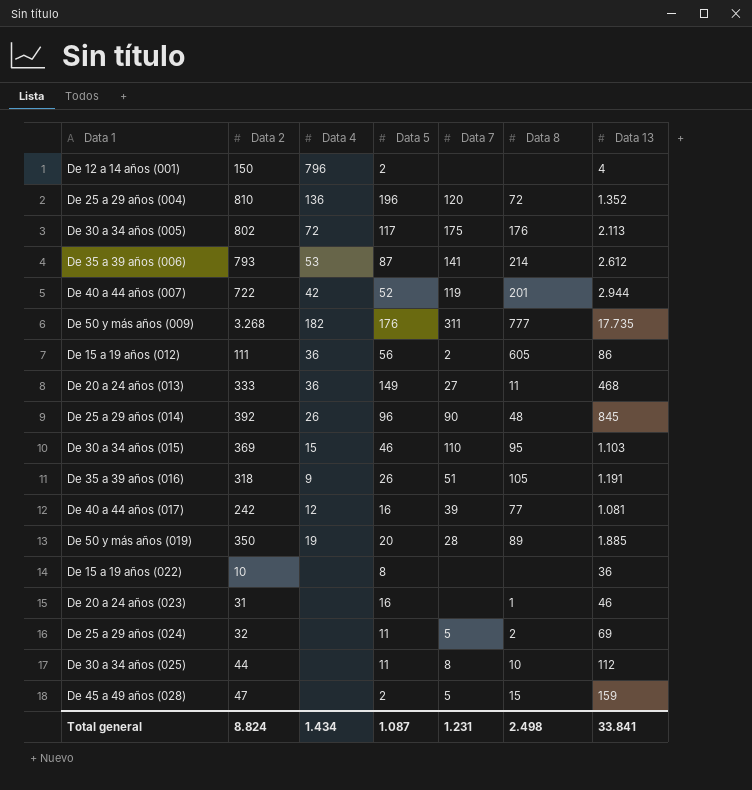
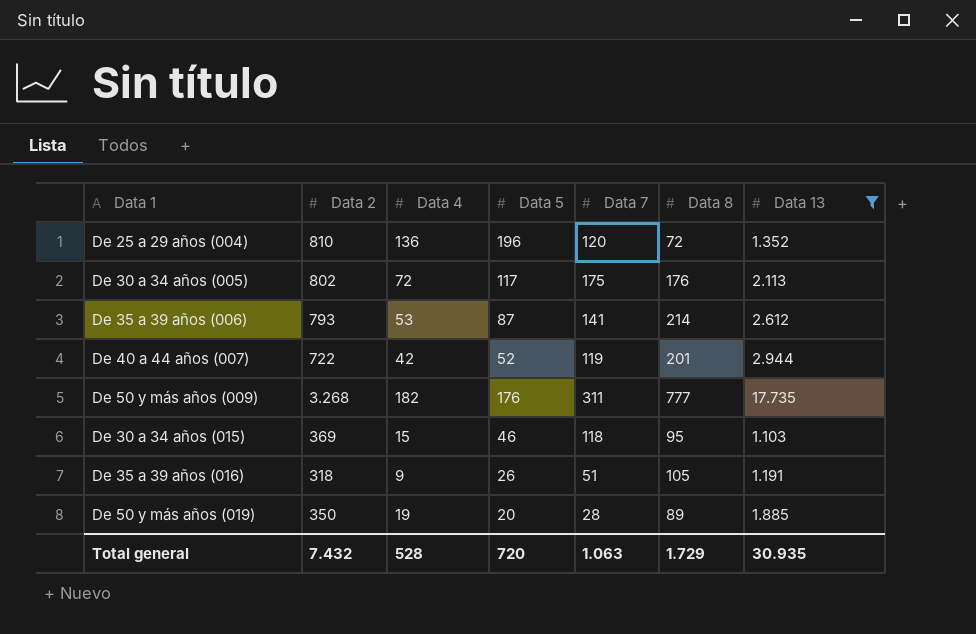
filter: none -> Data 13 >= 1.103
De 30 a 34 años (015) | Data 7: 110 -> 118
Total general | Data 2: 8.824 -> 7.432
Total general | Data 4: 1.434 -> 528
Total general | Data 5: 1.087 -> 720
Total general | Data 7: 1.231 -> 1.063
Total general | Data 8: 2.498 -> 1.729
Total general | Data 13: 33.841 -> 30.935

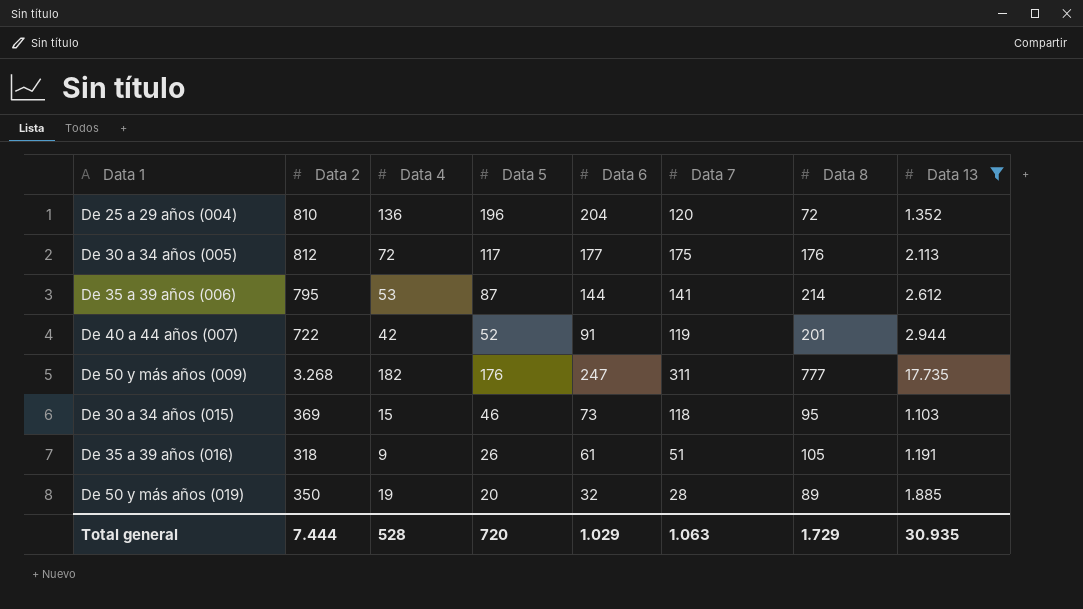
column Data 6 | position: none -> 5
De 30 a 34 años (005) | Data 2: 802 -> 812
De 35 a 39 años (006) | Data 2: 793 -> 795
Total general | Data 2: 7.432 -> 7.444

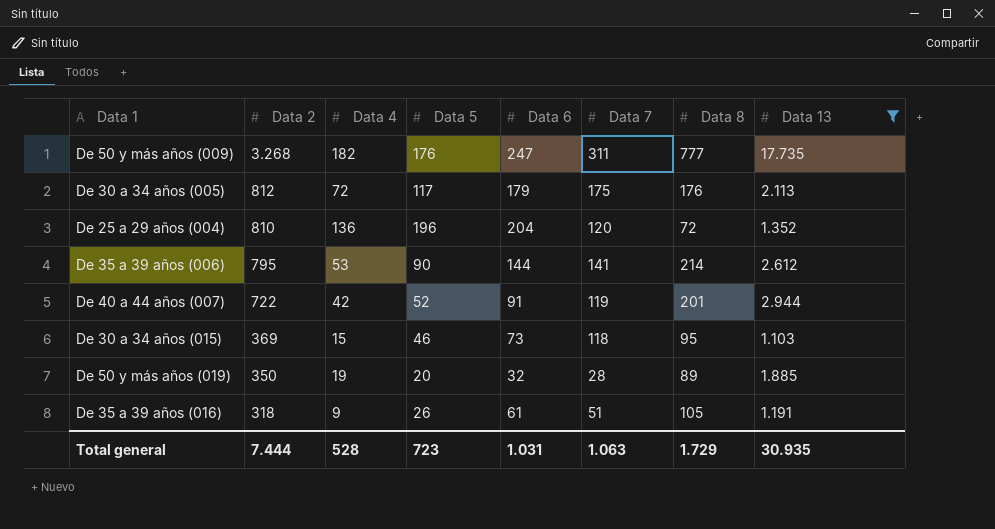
row order: none -> Data 2 descending
De 30 a 34 años (005) | Data 6: 177 -> 179
De 35 a 39 años (006) | Data 5: 87 -> 90
Total general | Data 5: 720 -> 723
Total general | Data 6: 1.029 -> 1.031

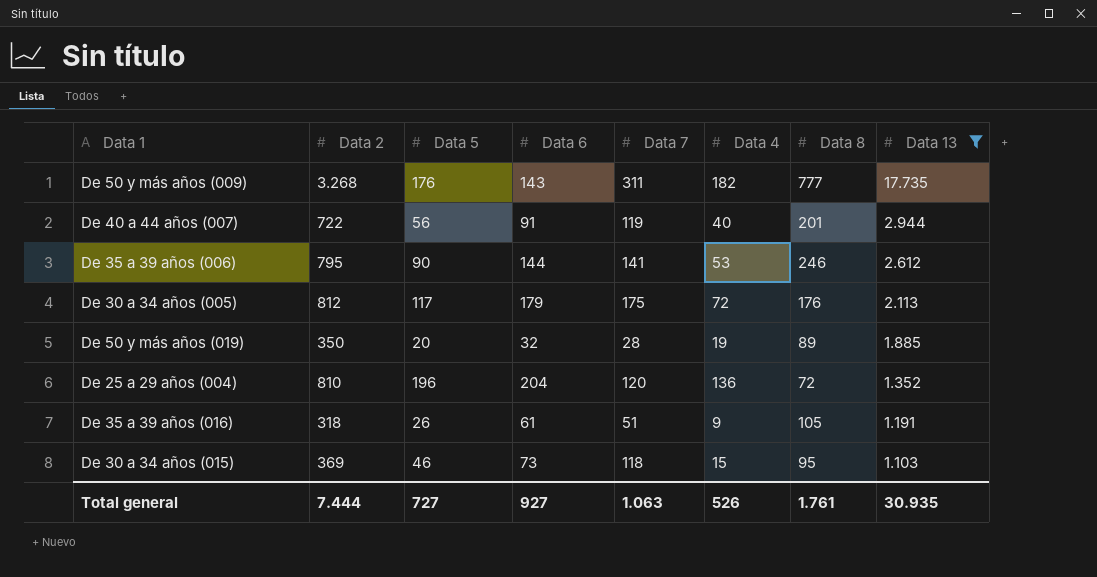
row order: Data 2 descending -> Data 13 descending
column Data 4 | position: 3 -> 6
De 50 y más años (009) | Data 6: 247 -> 143
De 40 a 44 años (007) | Data 5: 52 -> 56
De 40 a 44 años (007) | Data 4: 42 -> 40
De 35 a 39 años (006) | Data 8: 214 -> 246
Total general | Data 5: 723 -> 727
Total general | Data 6: 1.031 -> 927
Total general | Data 4: 528 -> 526
Total general | Data 8: 1.729 -> 1.761

